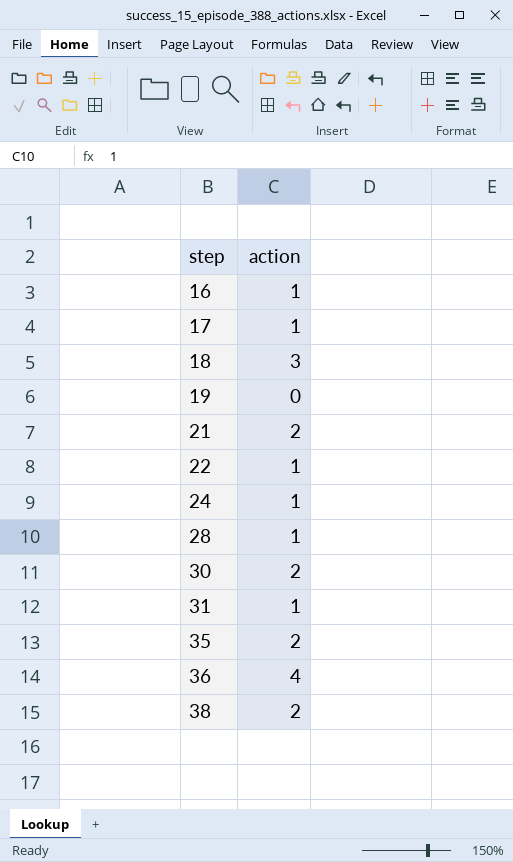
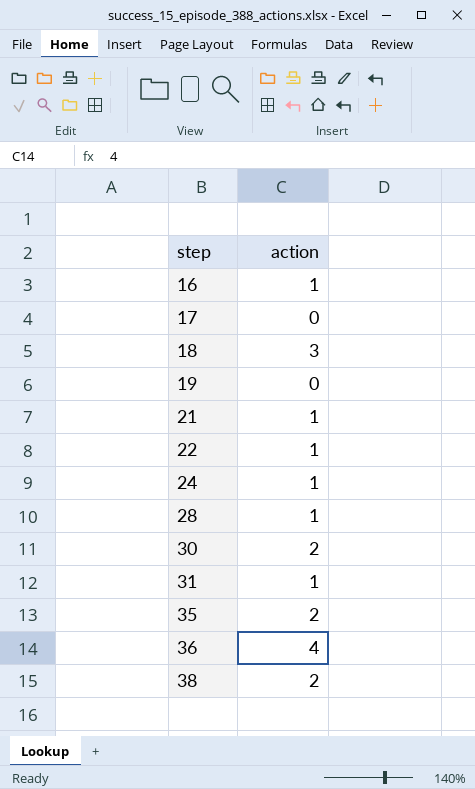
17 | action: 1 -> 0
21 | action: 2 -> 1

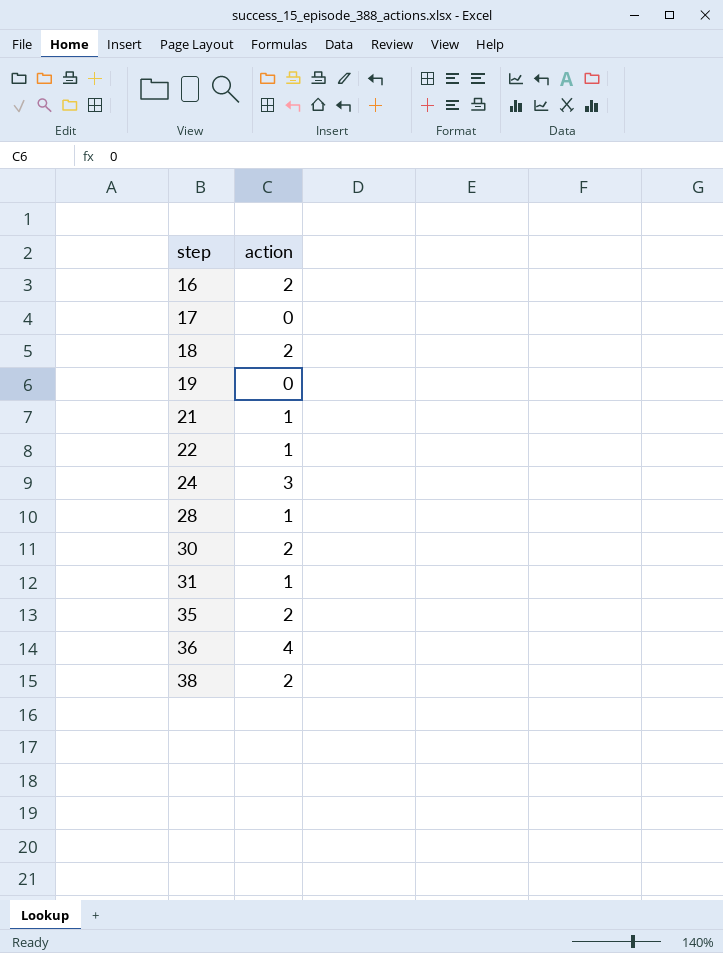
16 | action: 1 -> 2
18 | action: 3 -> 2
24 | action: 1 -> 3

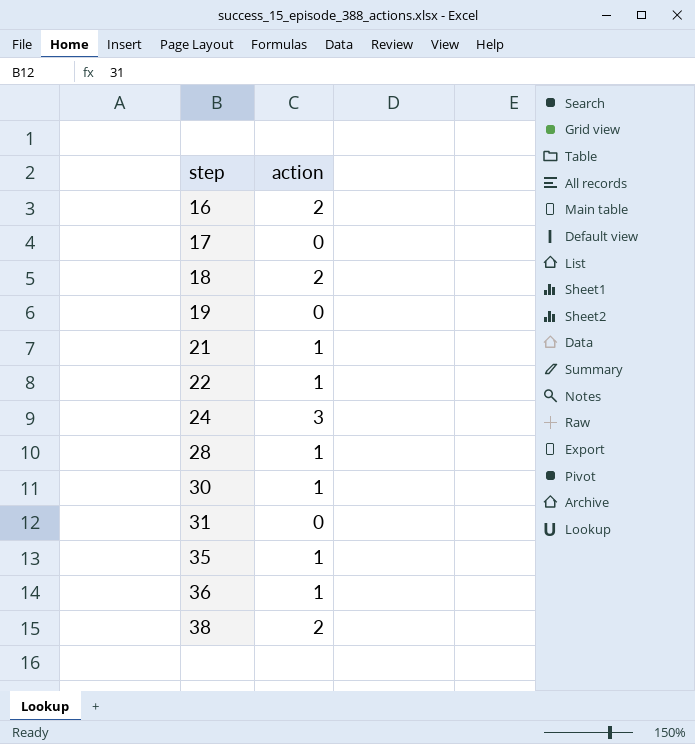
30 | action: 2 -> 1
31 | action: 1 -> 0
35 | action: 2 -> 1
36 | action: 4 -> 1

